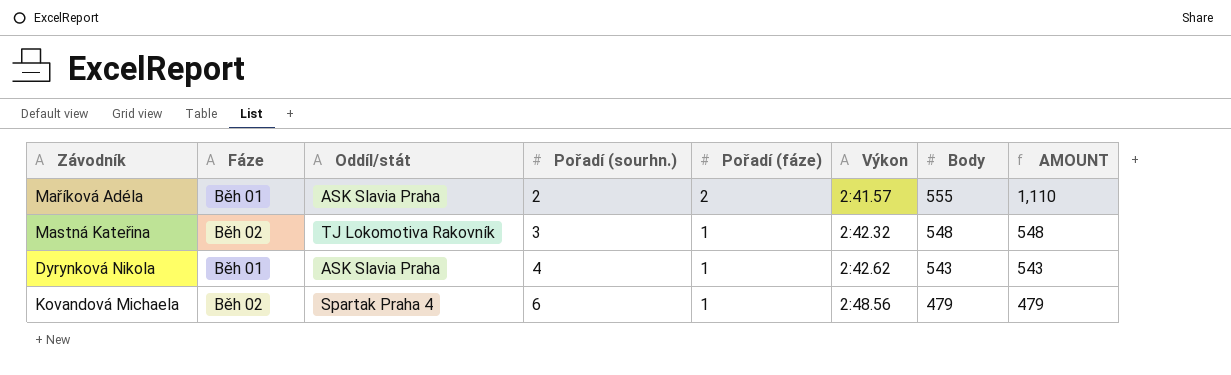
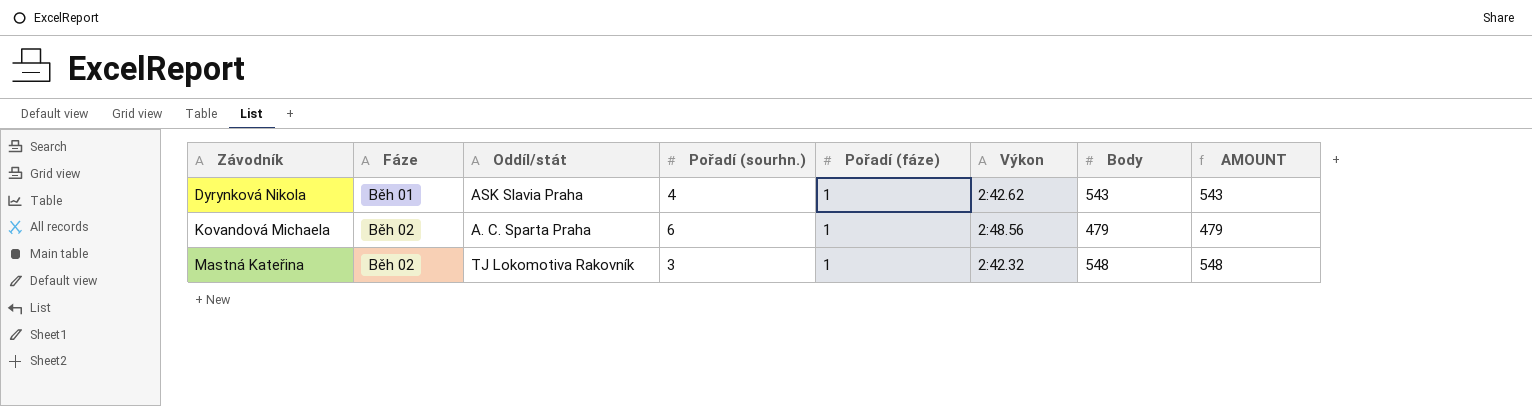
row order: Pořadí (sourhn.) ascending -> Závodník ascending
row Maříková Adéla: Běh 01 | ASK Slavia Praha | 2 | 2 | 2:41.57 | 555 | 1,110 -> none
Kovandová Michaela | Oddíl/stát: Spartak Praha 4 -> A. C. Sparta Praha

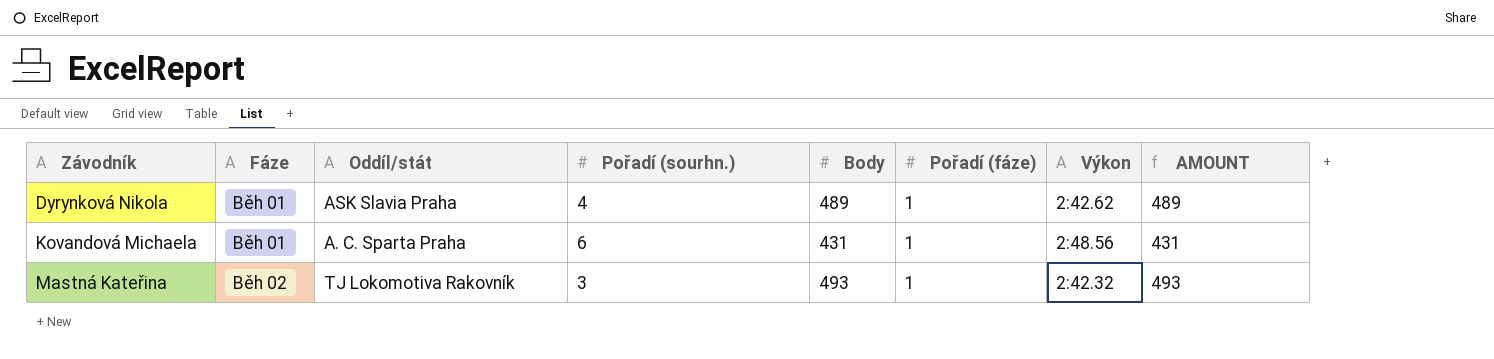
column Body | position: 7 -> 5
Dyrynková Nikola | Body: 543 -> 489
Dyrynková Nikola | AMOUNT: 543 -> 489
Kovandová Michaela | Fáze: Běh 02 -> Běh 01
Kovandová Michaela | Body: 479 -> 431
Kovandová Michaela | AMOUNT: 479 -> 431
Mastná Kateřina | Body: 548 -> 493
Mastná Kateřina | AMOUNT: 548 -> 493

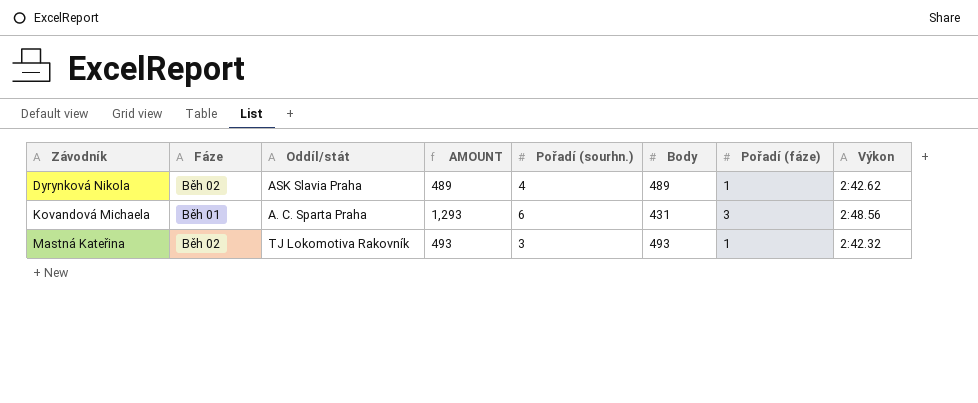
column AMOUNT | position: 8 -> 4
Dyrynková Nikola | Fáze: Běh 01 -> Běh 02
Kovandová Michaela | AMOUNT: 431 -> 1,293
Kovandová Michaela | Pořadí (fáze): 1 -> 3

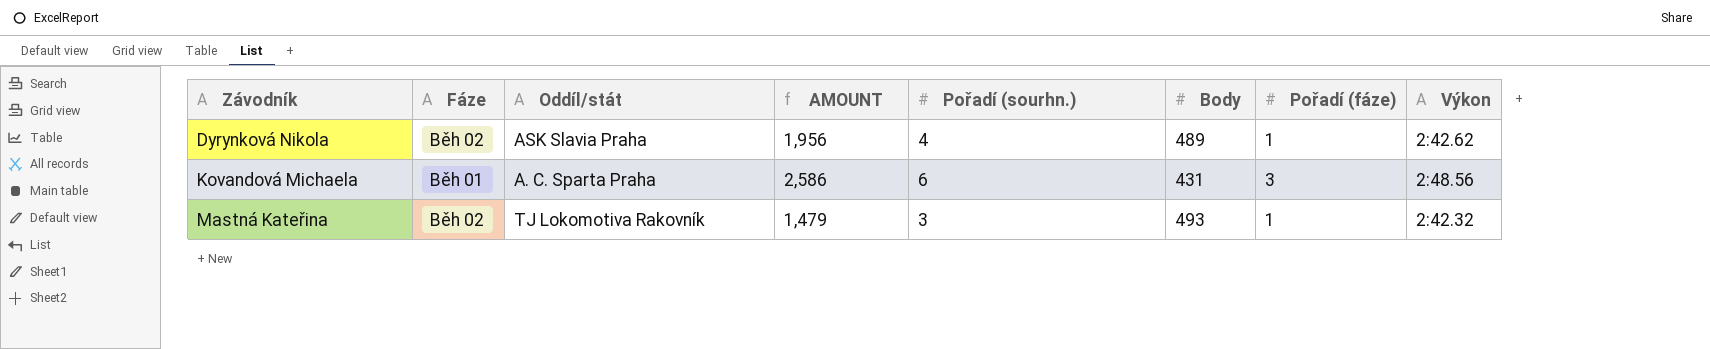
column AMOUNT | formula: [Body] * [Pořadí (fáze)] -> [Pořadí (sourhn.)] * [Body]

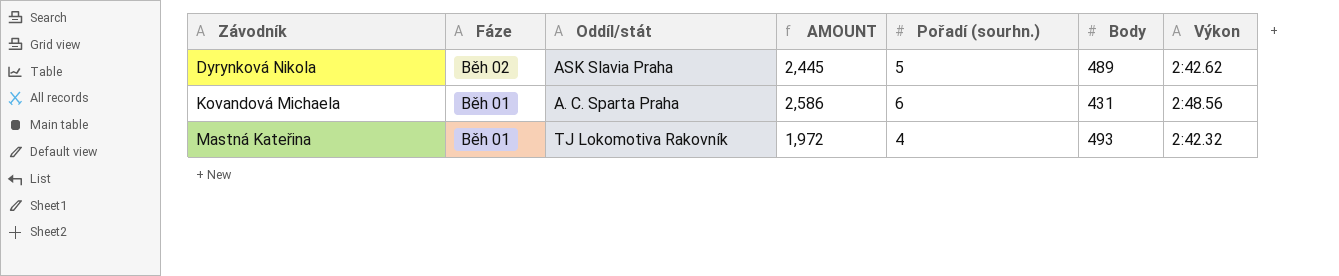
column Pořadí (fáze) | position: 7 -> none
Dyrynková Nikola | AMOUNT: 1,956 -> 2,445
Dyrynková Nikola | Pořadí (sourhn.): 4 -> 5
Mastná Kateřina | Fáze: Běh 02 -> Běh 01
Mastná Kateřina | AMOUNT: 1,479 -> 1,972
Mastná Kateřina | Pořadí (sourhn.): 3 -> 4

